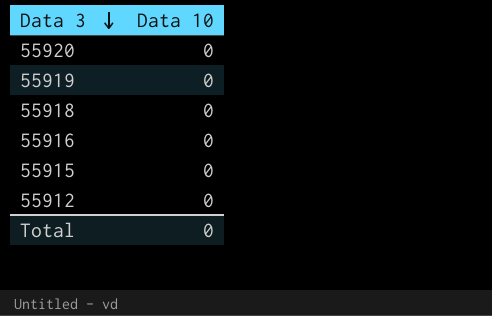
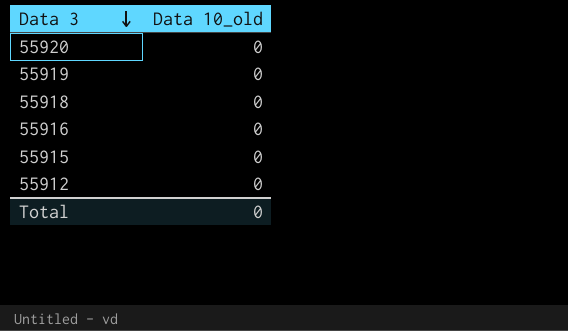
column name: Data 10 -> Data 10_old

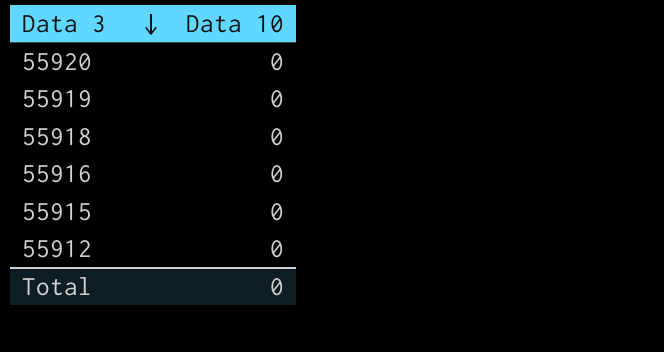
column name: Data 10_old -> Data 10

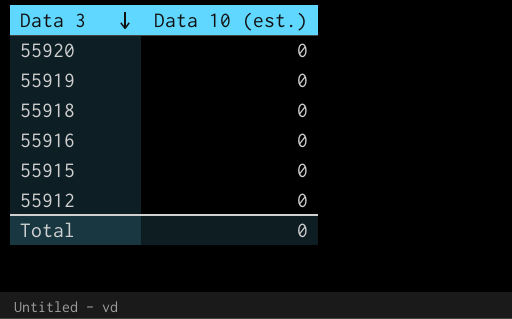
column name: Data 10 -> Data 10 (est.)

